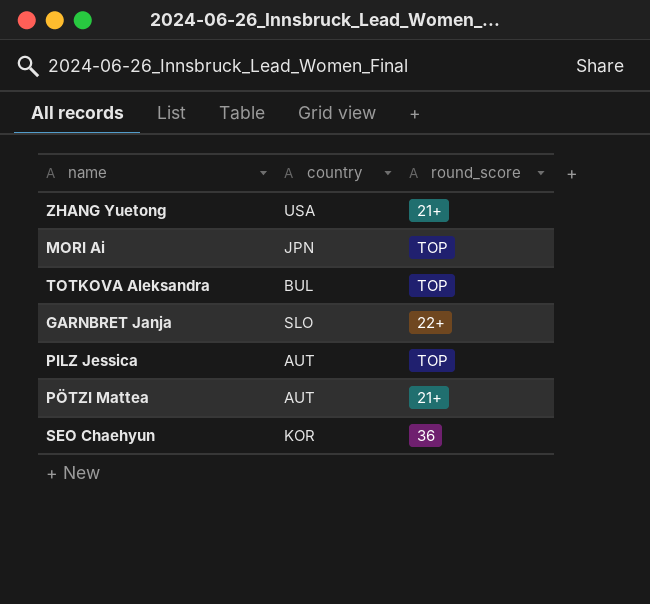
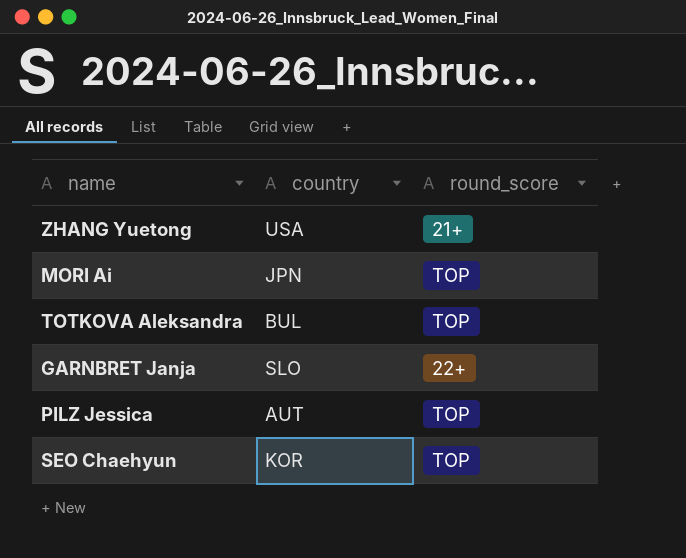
row PÖTZI Mattea: AUT | 21+ -> none
SEO Chaehyun | round_score: 36 -> TOP

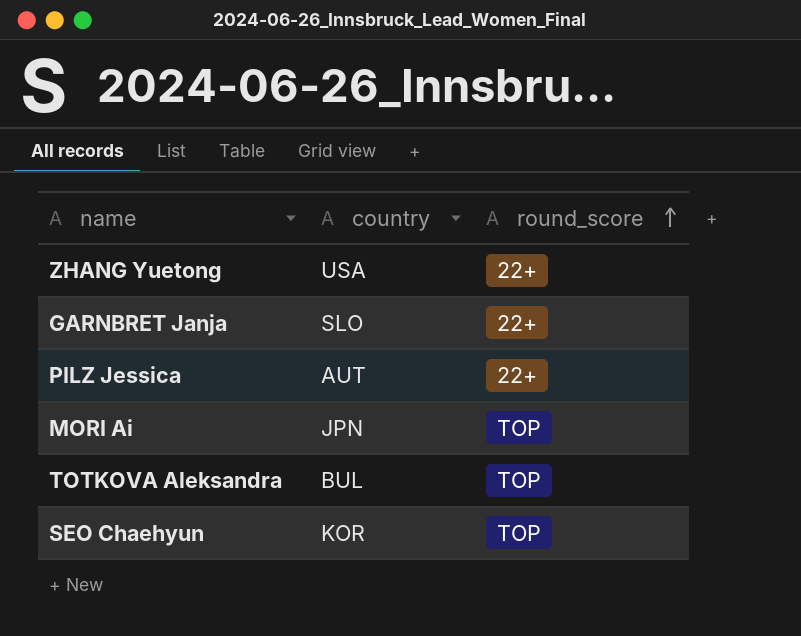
row order: none -> round_score ascending
ZHANG Yuetong | round_score: 21+ -> 22+
PILZ Jessica | round_score: TOP -> 22+

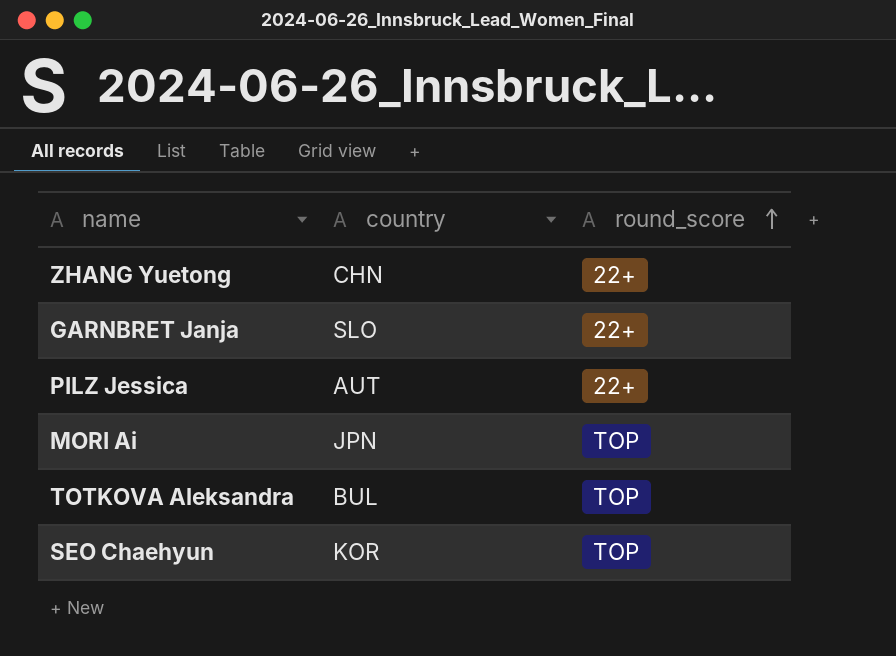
ZHANG Yuetong | country: USA -> CHN

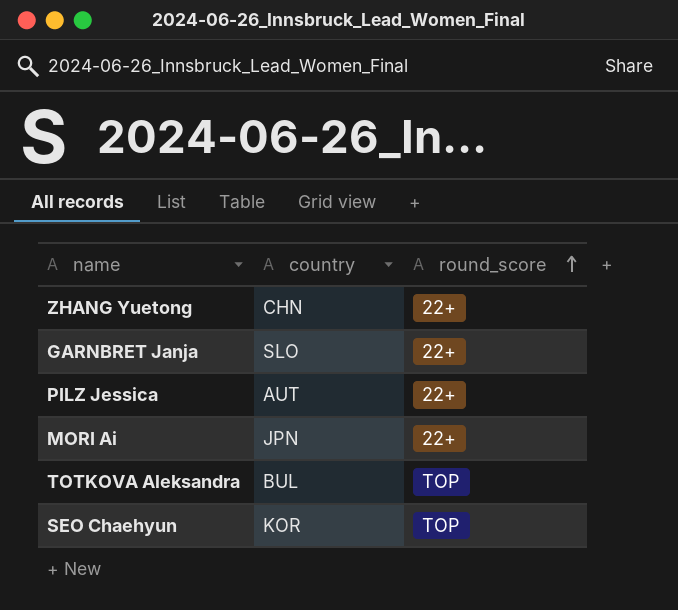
MORI Ai | round_score: TOP -> 22+

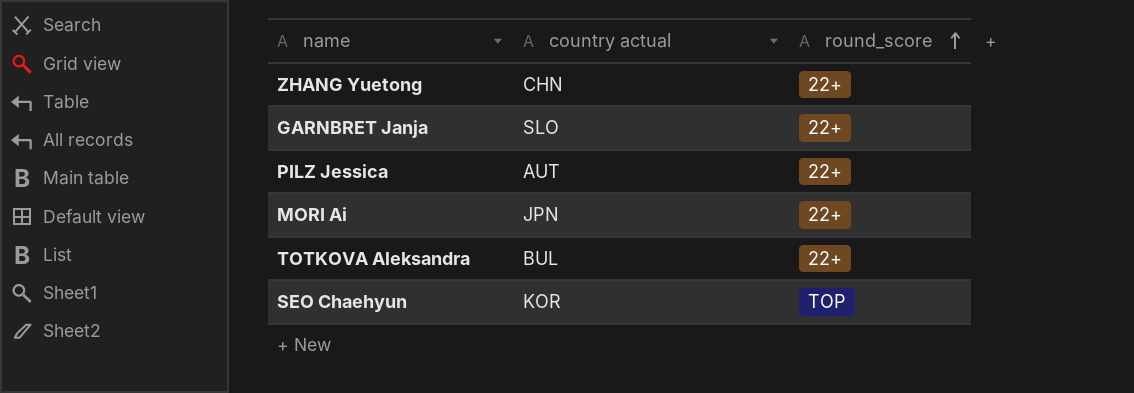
column name: country -> country actual
TOTKOVA Aleksandra | round_score: TOP -> 22+

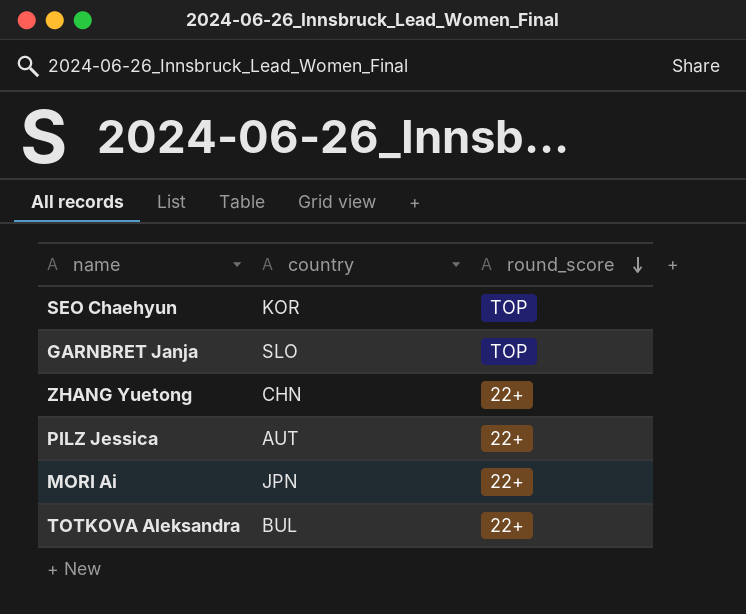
row order: round_score ascending -> round_score descending
column name: country actual -> country
GARNBRET Janja | round_score: 22+ -> TOP

